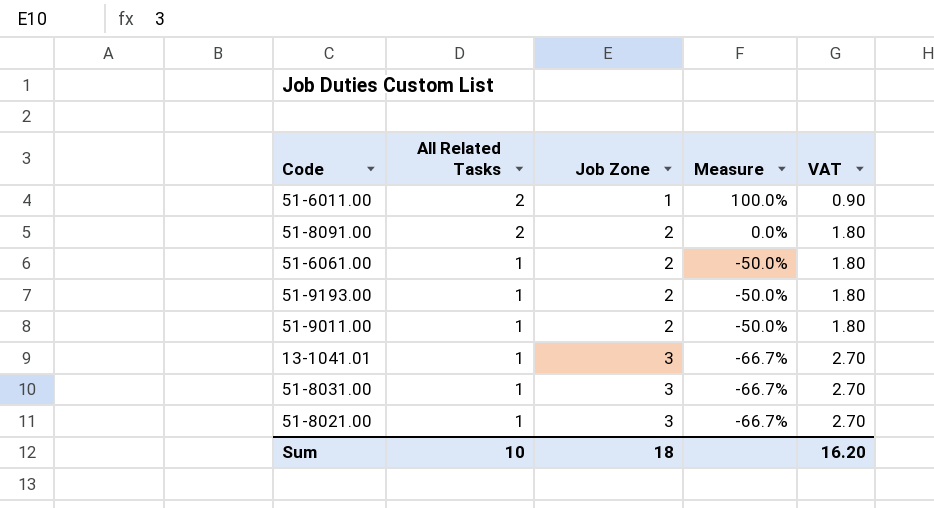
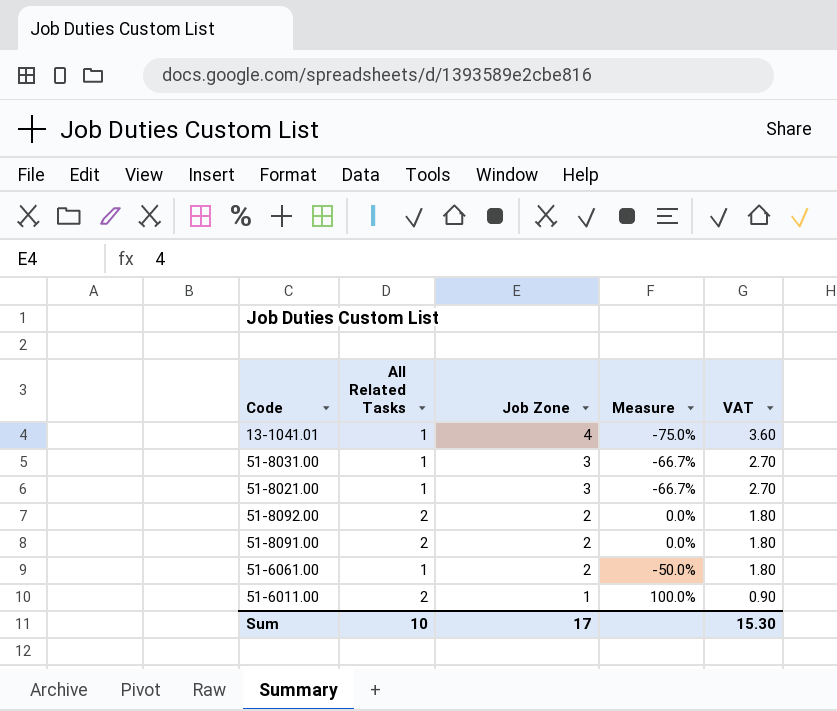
row order: All Related Tasks descending -> Job Zone descending
row 51-9193.00: 1 | 2 | -50.0% | 1.80 -> none
row 51-9011.00: 1 | 2 | -50.0% | 1.80 -> none
13-1041.01 | Job Zone: 3 -> 4
13-1041.01 | Measure: -66.7% -> -75.0%
13-1041.01 | VAT: 2.70 -> 3.60
row 51-8092.00: none -> 2 | 2 | 0.0% | 1.80
Sum | Job Zone: 18 -> 17
Sum | VAT: 16.20 -> 15.30

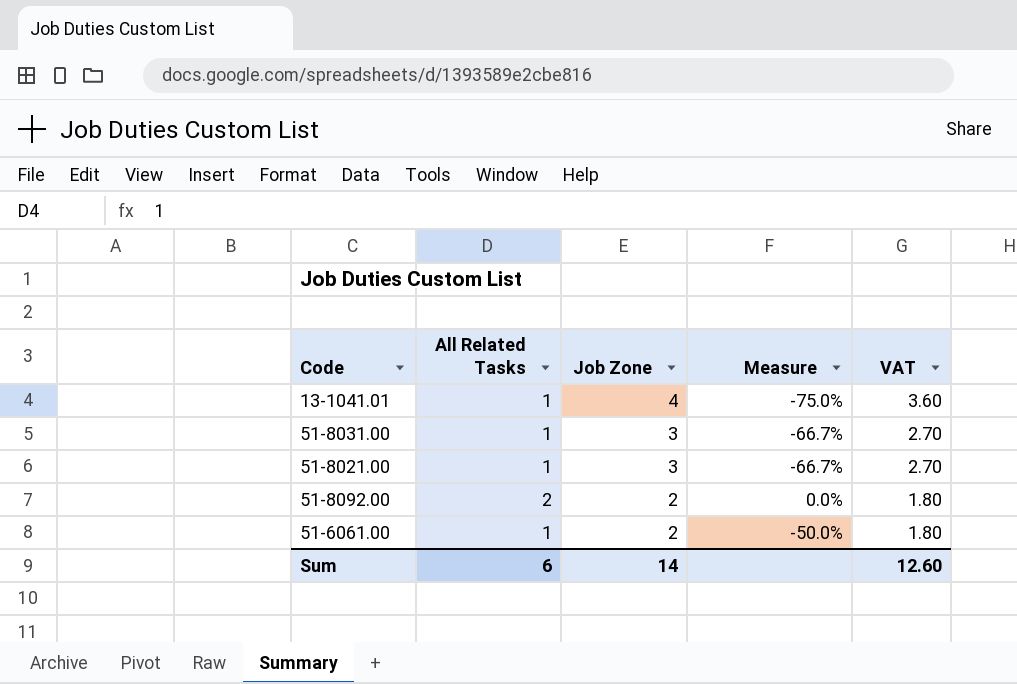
row 51-8091.00: 2 | 2 | 0.0% | 1.80 -> none
row 51-6011.00: 2 | 1 | 100.0% | 0.90 -> none
Sum | All Related Tasks: 10 -> 6
Sum | Job Zone: 17 -> 14
Sum | VAT: 15.30 -> 12.60

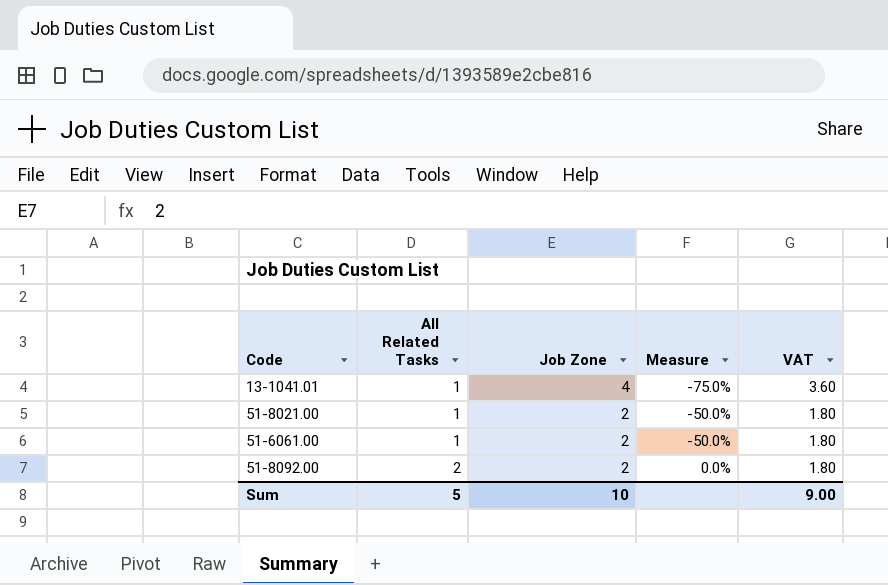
row order: Job Zone descending -> All Related Tasks ascending
row 51-8031.00: 1 | 3 | -66.7% | 2.70 -> none
51-8021.00 | Job Zone: 3 -> 2
51-8021.00 | Measure: -66.7% -> -50.0%
51-8021.00 | VAT: 2.70 -> 1.80
Sum | All Related Tasks: 6 -> 5
Sum | Job Zone: 14 -> 10
Sum | VAT: 12.60 -> 9.00

